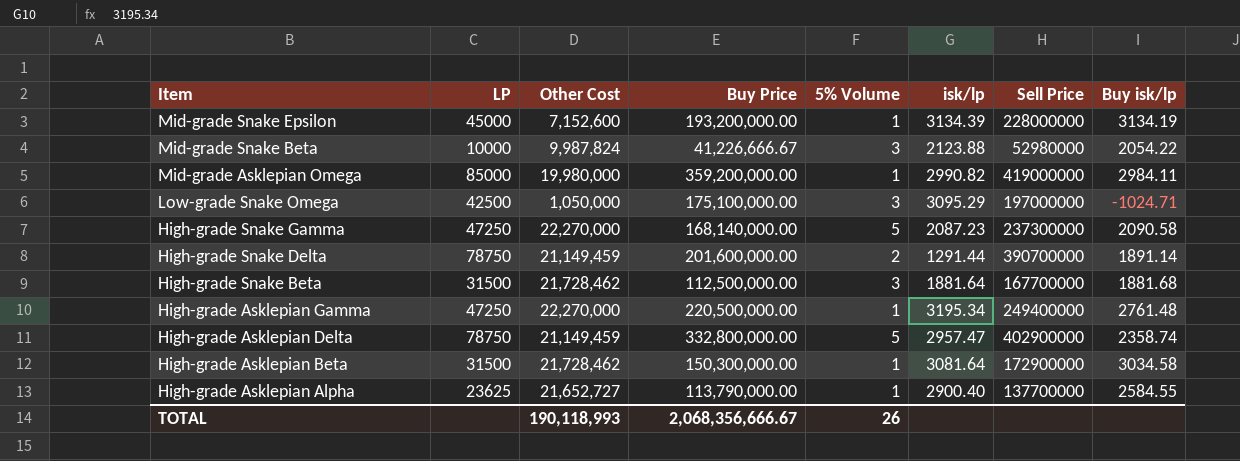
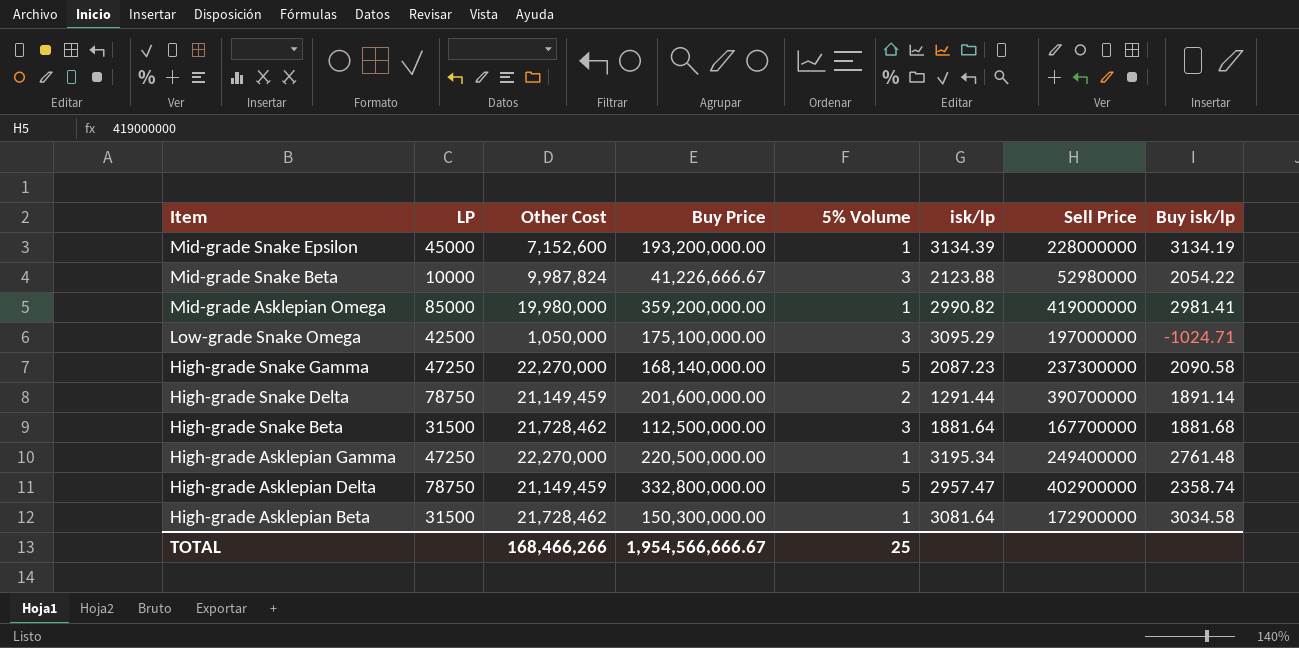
row High-grade Asklepian Alpha: 23625 | 21,652,727 | 113,790,000.00 | 1 | 2900.40 | 137700000 | 2584.55 -> none
Mid-grade Asklepian Omega | Buy isk/lp: 2984.11 -> 2981.41
TOTAL | Other Cost: 190,118,993 -> 168,466,266
TOTAL | Buy Price: 2,068,356,666.67 -> 1,954,566,666.67
TOTAL | 5% Volume: 26 -> 25

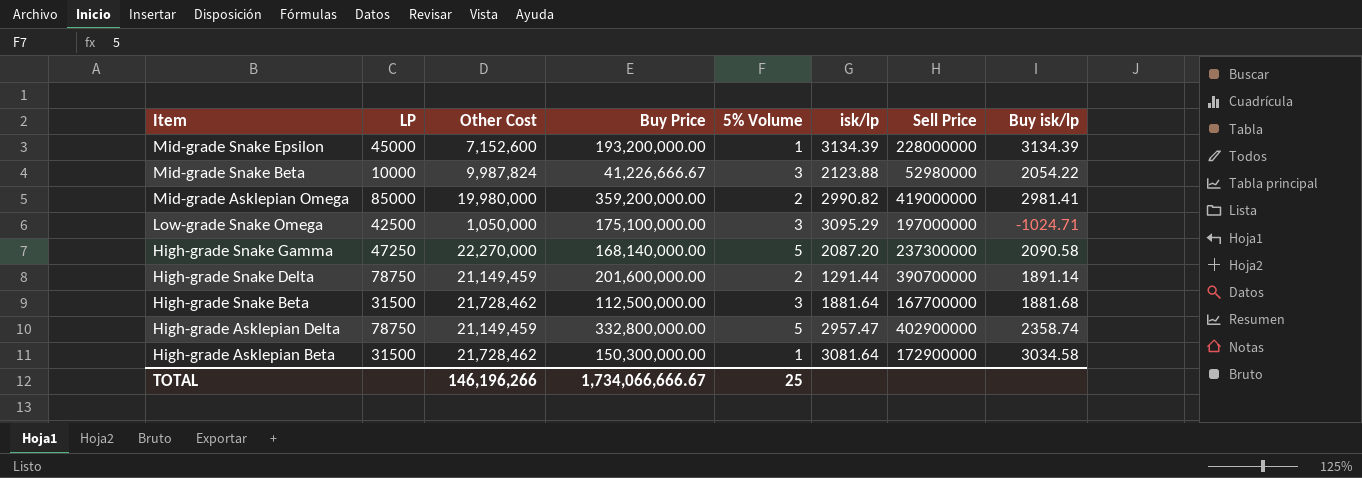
row High-grade Asklepian Gamma: 47250 | 22,270,000 | 220,500,000.00 | 1 | 3195.34 | 249400000 | 2761.48 -> none
Mid-grade Snake Epsilon | Buy isk/lp: 3134.19 -> 3134.39
Mid-grade Asklepian Omega | 5% Volume: 1 -> 2
High-grade Snake Gamma | isk/lp: 2087.23 -> 2087.20
TOTAL | Other Cost: 168,466,266 -> 146,196,266
TOTAL | Buy Price: 1,954,566,666.67 -> 1,734,066,666.67

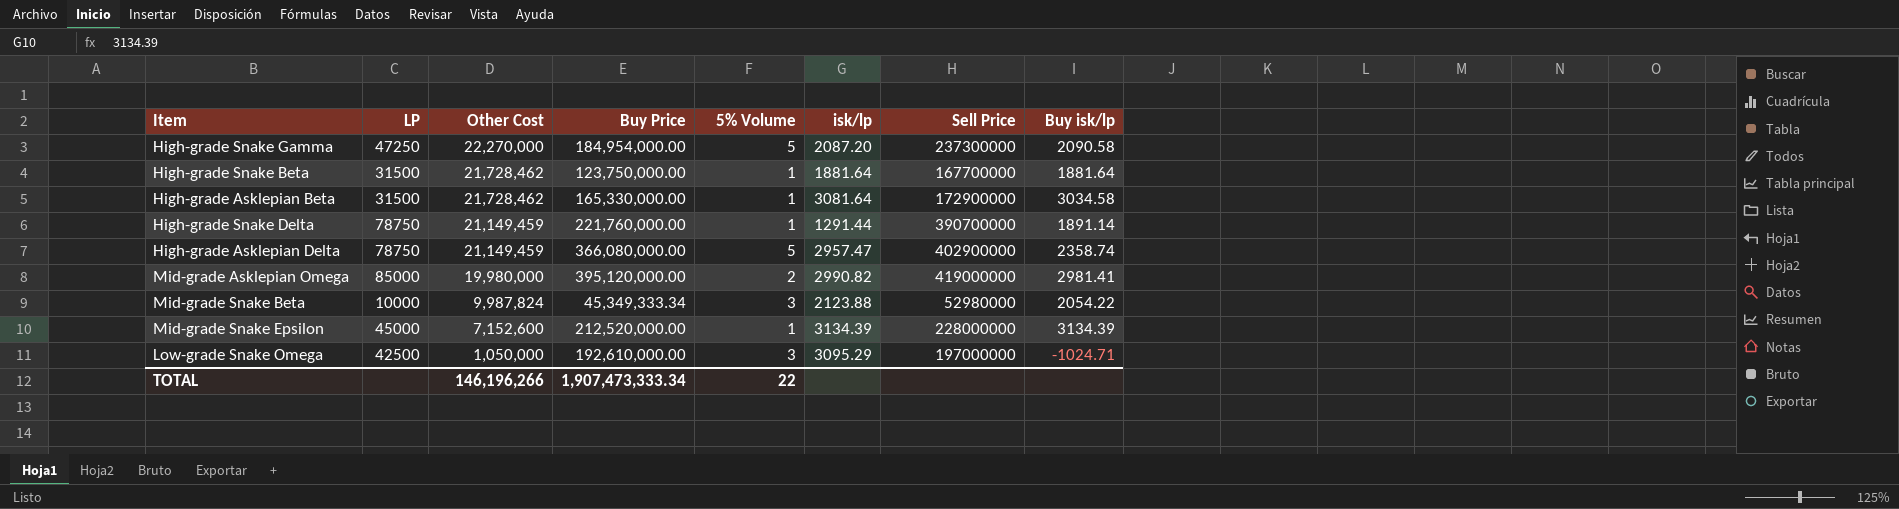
row order: Item descending -> Other Cost descending
High-grade Snake Gamma | Buy Price: 168,140,000.00 -> 184,954,000.00
High-grade Snake Beta | Buy Price: 112,500,000.00 -> 123,750,000.00
High-grade Snake Beta | 5% Volume: 3 -> 1
High-grade Snake Beta | Buy isk/lp: 1881.68 -> 1881.64
High-grade Asklepian Beta | Buy Price: 150,300,000.00 -> 165,330,000.00
High-grade Snake Delta | Buy Price: 201,600,000.00 -> 221,760,000.00
High-grade Snake Delta | 5% Volume: 2 -> 1
High-grade Asklepian Delta | Buy Price: 332,800,000.00 -> 366,080,000.00
Mid-grade Asklepian Omega | Buy Price: 359,200,000.00 -> 395,120,000.00
Mid-grade Snake Beta | Buy Price: 41,226,666.67 -> 45,349,333.34
Mid-grade Snake Epsilon | Buy Price: 193,200,000.00 -> 212,520,000.00
Low-grade Snake Omega | Buy Price: 175,100,000.00 -> 192,610,000.00
TOTAL | Buy Price: 1,734,066,666.67 -> 1,907,473,333.34
TOTAL | 5% Volume: 25 -> 22

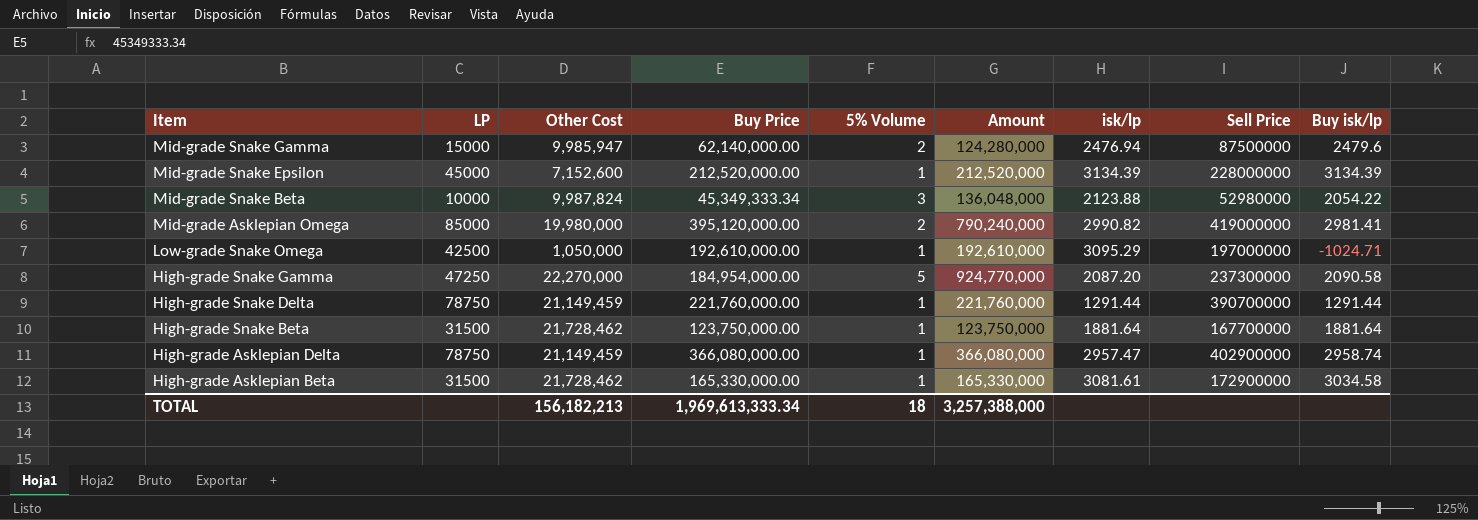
row order: Other Cost descending -> Item descending
column Amount | formula: none -> [Buy Price] * [5% Volume]
row Mid-grade Snake Gamma: none -> 15000 | 9,985,947 | 62,140,000.00 | 2 | 124,280,000 | 2476.94 | 87500000 | 2479.6
Low-grade Snake Omega | 5% Volume: 3 -> 1
High-grade Snake Delta | Buy isk/lp: 1891.14 -> 1291.44
High-grade Asklepian Delta | 5% Volume: 5 -> 1
High-grade Asklepian Delta | Buy isk/lp: 2358.74 -> 2958.74
High-grade Asklepian Beta | isk/lp: 3081.64 -> 3081.61
TOTAL | Other Cost: 146,196,266 -> 156,182,213
TOTAL | Buy Price: 1,907,473,333.34 -> 1,969,613,333.34
TOTAL | 5% Volume: 22 -> 18

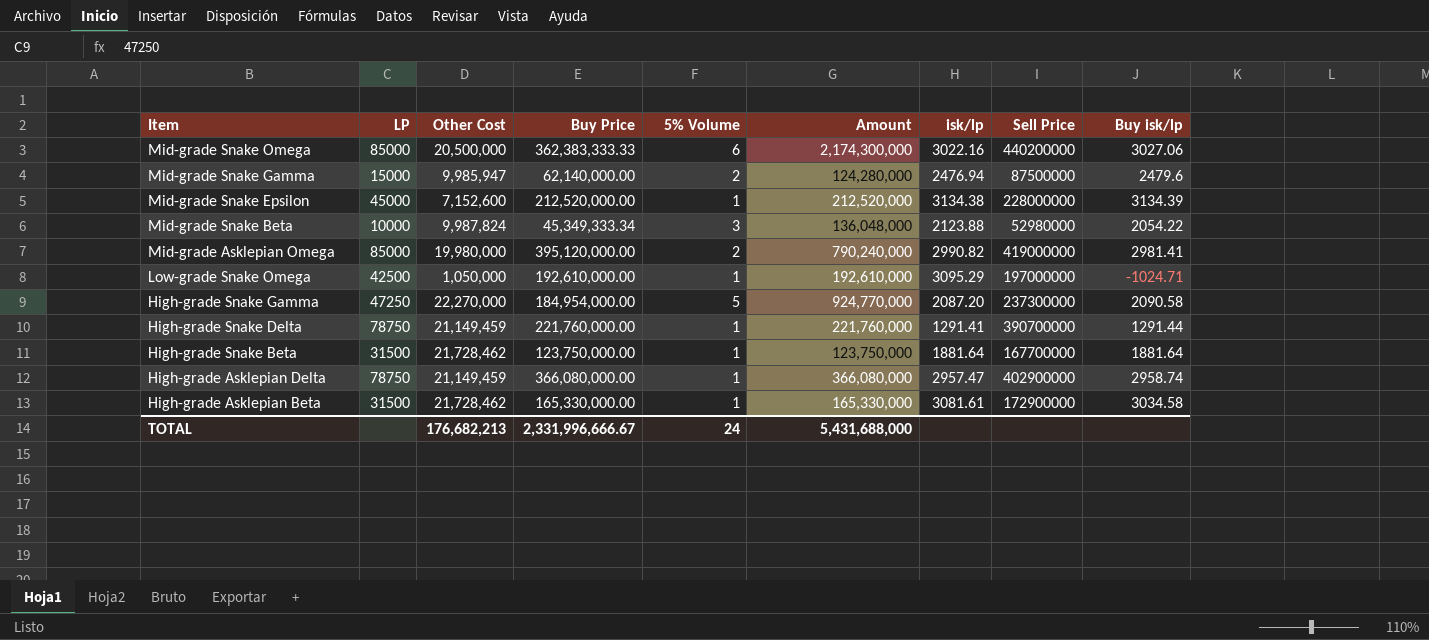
row Mid-grade Snake Omega: none -> 85000 | 20,500,000 | 362,383,333.33 | 6 | 2,174,300,000 | 3022.16 | 440200000 | 3027.06
Mid-grade Snake Epsilon | isk/lp: 3134.39 -> 3134.38
High-grade Snake Delta | isk/lp: 1291.44 -> 1291.41
TOTAL | Other Cost: 156,182,213 -> 176,682,213
TOTAL | Buy Price: 1,969,613,333.34 -> 2,331,996,666.67
TOTAL | 5% Volume: 18 -> 24
TOTAL | Amount: 3,257,388,000 -> 5,431,688,000

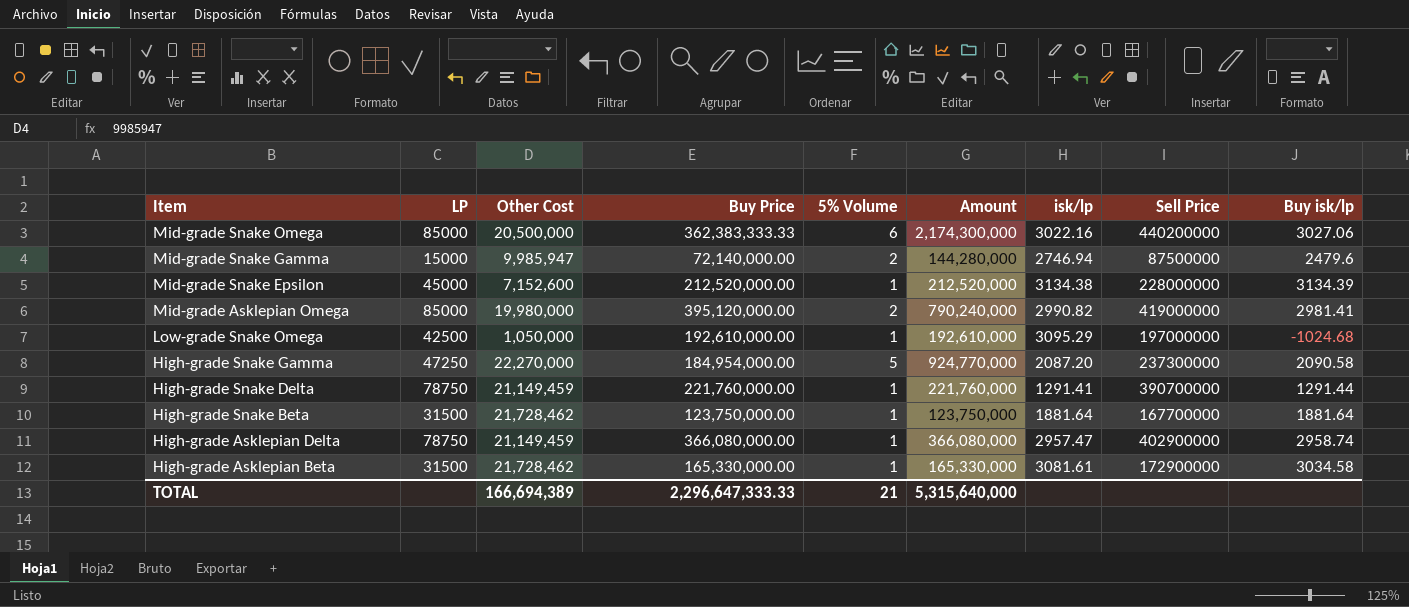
row Mid-grade Snake Beta: 10000 | 9,987,824 | 45,349,333.34 | 3 | 136,048,000 | 2123.88 | 52980000 | 2054.22 -> none
Mid-grade Snake Gamma | Buy Price: 62,140,000.00 -> 72,140,000.00
Mid-grade Snake Gamma | Amount: 124,280,000 -> 144,280,000
Mid-grade Snake Gamma | isk/lp: 2476.94 -> 2746.94
Low-grade Snake Omega | Buy isk/lp: -1024.71 -> -1024.68
TOTAL | Other Cost: 176,682,213 -> 166,694,389
TOTAL | Buy Price: 2,331,996,666.67 -> 2,296,647,333.33
TOTAL | 5% Volume: 24 -> 21
TOTAL | Amount: 5,431,688,000 -> 5,315,640,000

